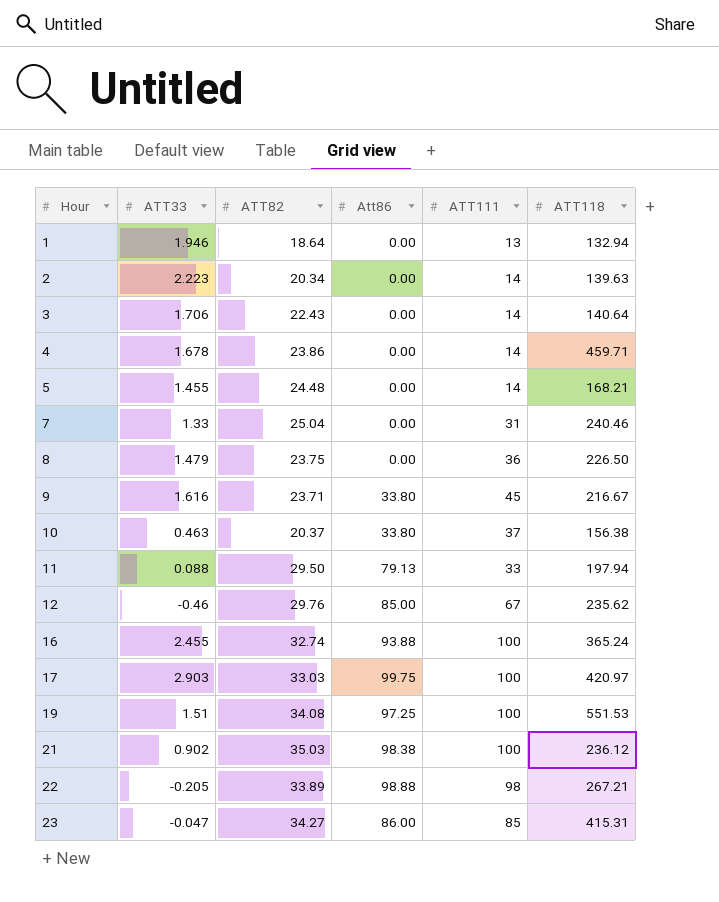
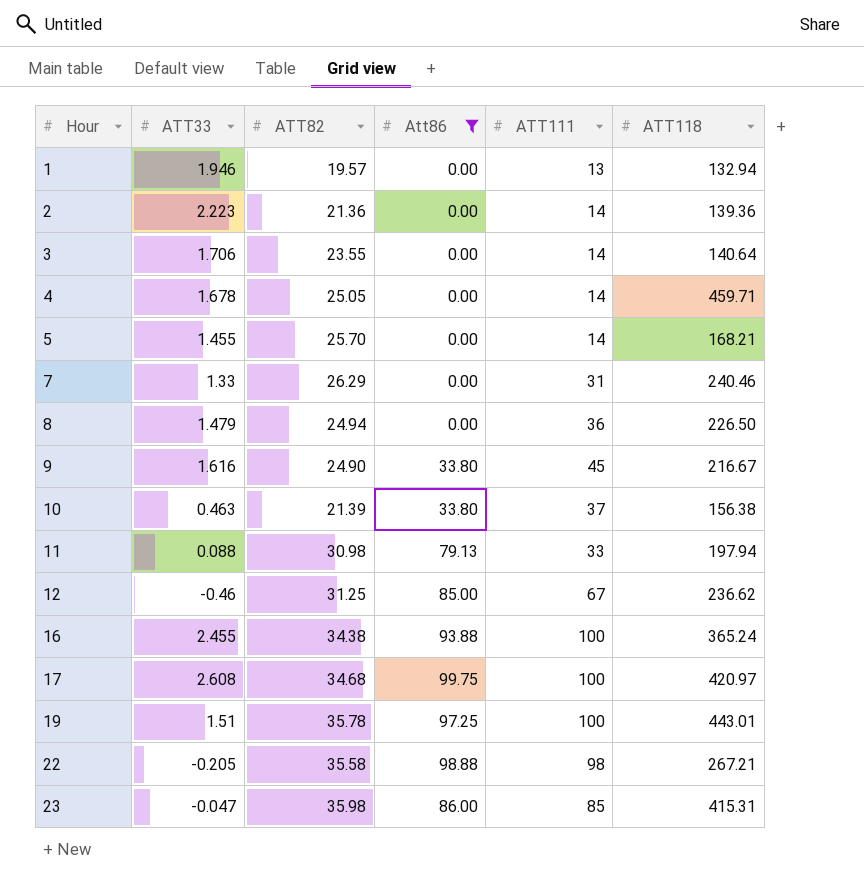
filter: none -> Att86 != 98.38
1 | ATT82: 18.64 -> 19.57
2 | ATT82: 20.34 -> 21.36
2 | ATT118: 139.63 -> 139.36
3 | ATT82: 22.43 -> 23.55
4 | ATT82: 23.86 -> 25.05
5 | ATT82: 24.48 -> 25.70
7 | ATT82: 25.04 -> 26.29
8 | ATT82: 23.75 -> 24.94
9 | ATT82: 23.71 -> 24.90
10 | ATT82: 20.37 -> 21.39
11 | ATT82: 29.50 -> 30.98
12 | ATT82: 29.76 -> 31.25
12 | ATT118: 235.62 -> 236.62
16 | ATT82: 32.74 -> 34.38
17 | ATT33: 2.903 -> 2.608
17 | ATT82: 33.03 -> 34.68
19 | ATT82: 34.08 -> 35.78
19 | ATT118: 551.53 -> 443.01
22 | ATT82: 33.89 -> 35.58
23 | ATT82: 34.27 -> 35.98

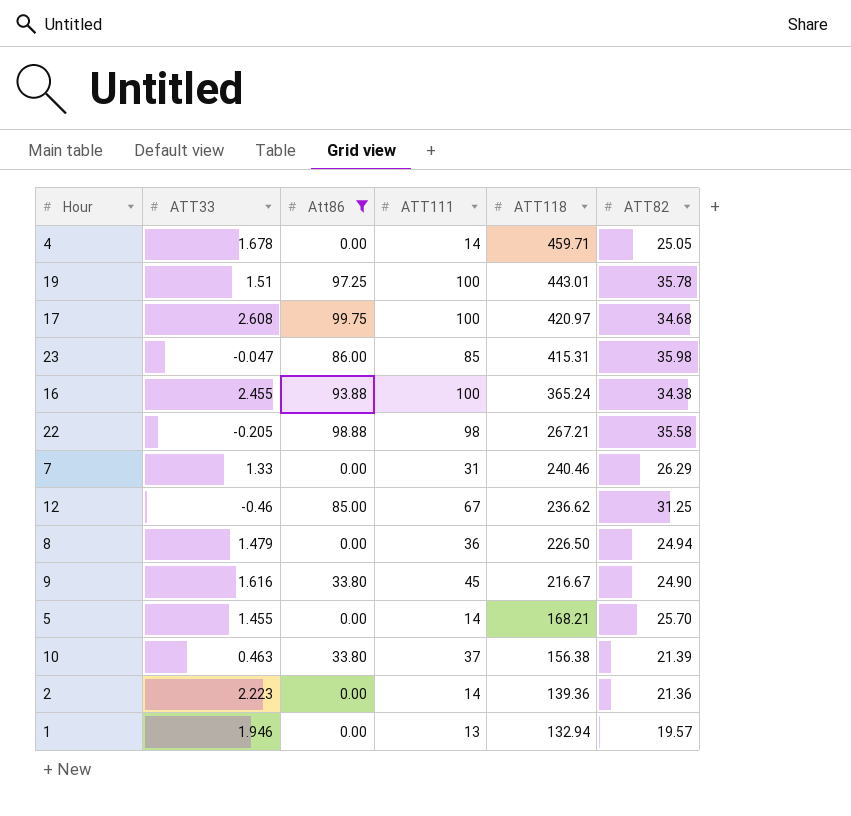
row order: Hour ascending -> ATT118 descending
column ATT82 | position: 3 -> 6
row 3: 1.706 | 23.55 | 0.00 | 14 | 140.64 -> none
row 11: 0.088 | 30.98 | 79.13 | 33 | 197.94 -> none

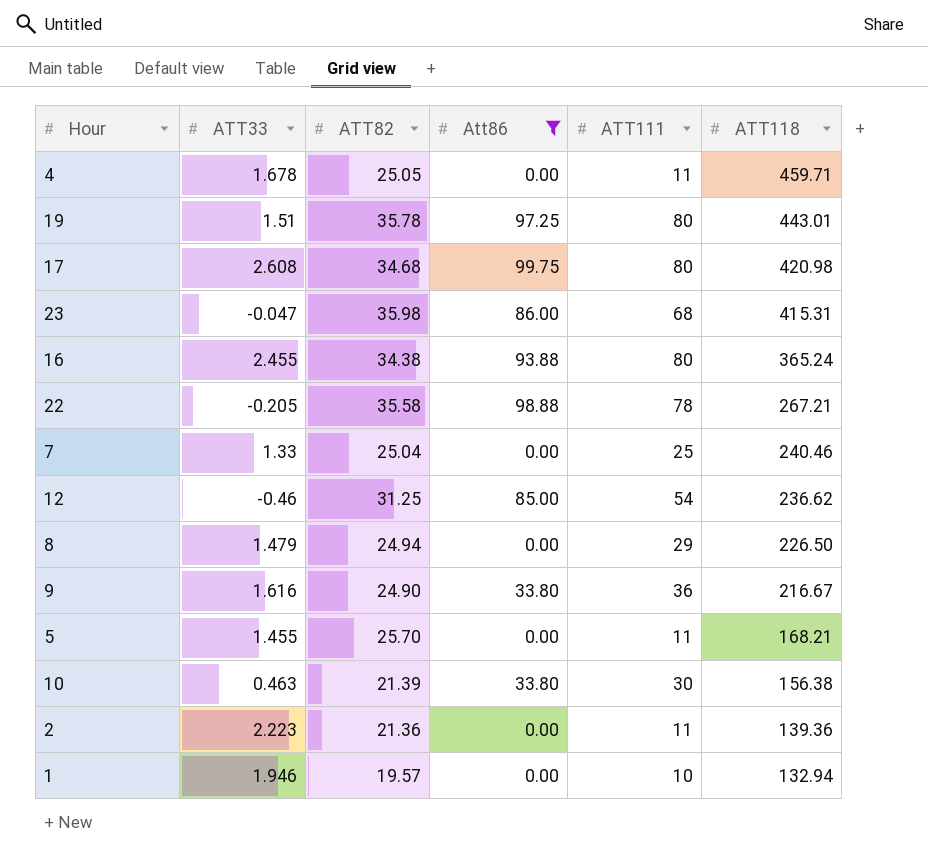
column ATT82 | position: 6 -> 3
4 | ATT111: 14 -> 11
19 | ATT111: 100 -> 80
17 | ATT111: 100 -> 80
17 | ATT118: 420.97 -> 420.98
23 | ATT111: 85 -> 68
16 | ATT111: 100 -> 80
22 | ATT111: 98 -> 78
7 | ATT82: 26.29 -> 25.04
7 | ATT111: 31 -> 25
12 | ATT111: 67 -> 54
8 | ATT111: 36 -> 29
9 | ATT111: 45 -> 36
5 | ATT111: 14 -> 11
10 | ATT111: 37 -> 30
2 | ATT111: 14 -> 11
1 | ATT111: 13 -> 10

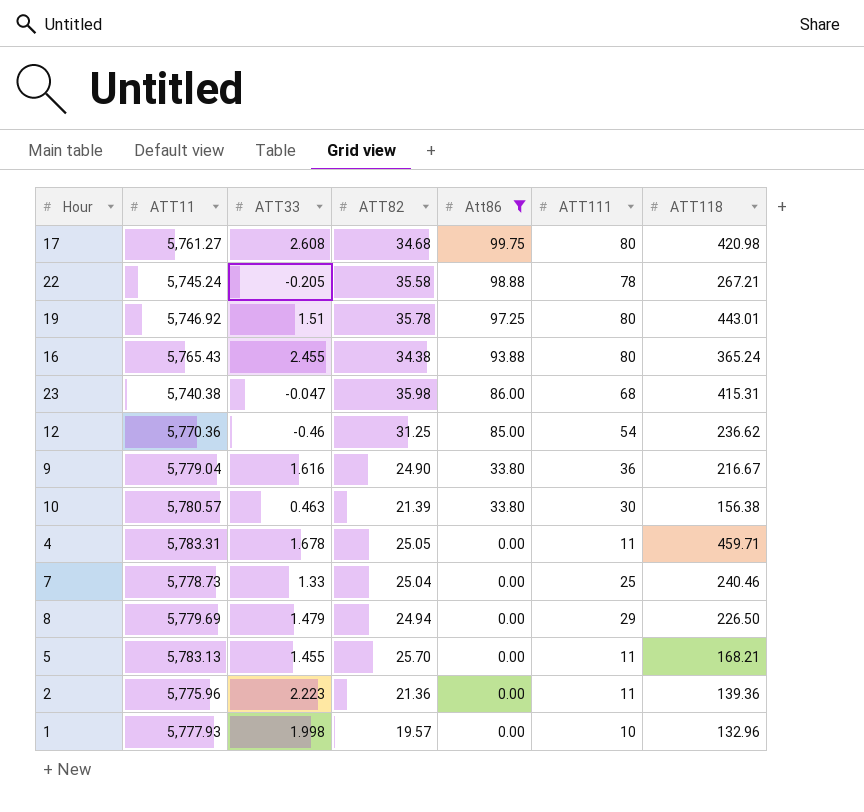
row order: ATT118 descending -> Att86 descending
column ATT11 | position: none -> 2
1 | ATT33: 1.946 -> 1.998
1 | ATT118: 132.94 -> 132.96

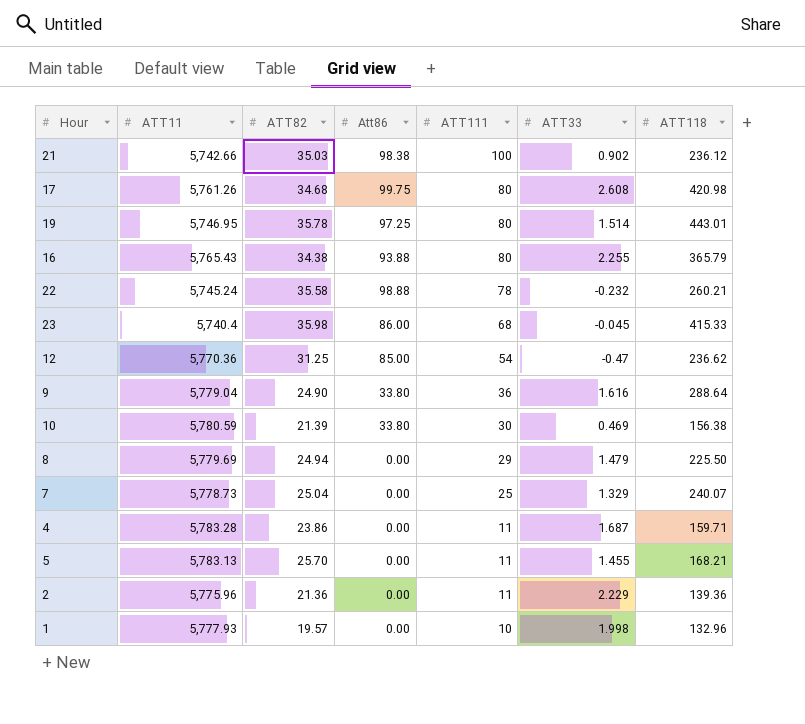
filter: Att86 != 98.38 -> none
row order: Att86 descending -> ATT111 descending
column ATT33 | position: 3 -> 6
17 | ATT11: 5,761.27 -> 5,761.26
19 | ATT11: 5,746.92 -> 5,746.95
19 | ATT33: 1.51 -> 1.514
16 | ATT33: 2.455 -> 2.255
16 | ATT118: 365.24 -> 365.79
22 | ATT33: -0.205 -> -0.232
22 | ATT118: 267.21 -> 260.21
23 | ATT11: 5,740.38 -> 5,740.4
23 | ATT33: -0.047 -> -0.045
23 | ATT118: 415.31 -> 415.33
12 | ATT33: -0.46 -> -0.47
9 | ATT118: 216.67 -> 288.64
10 | ATT11: 5,780.57 -> 5,780.59
10 | ATT33: 0.463 -> 0.469
8 | ATT118: 226.50 -> 225.50
7 | ATT33: 1.33 -> 1.329
7 | ATT118: 240.46 -> 240.07
4 | ATT11: 5,783.31 -> 5,783.28
4 | ATT82: 25.05 -> 23.86
4 | ATT33: 1.678 -> 1.687
4 | ATT118: 459.71 -> 159.71
2 | ATT33: 2.223 -> 2.229

